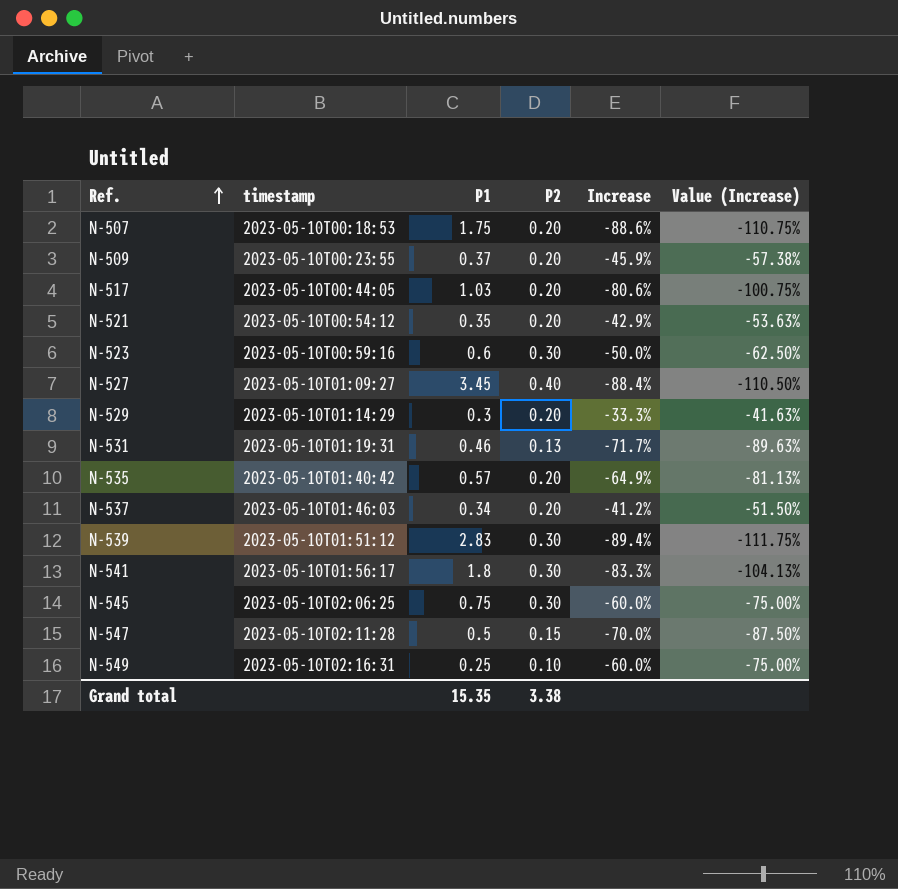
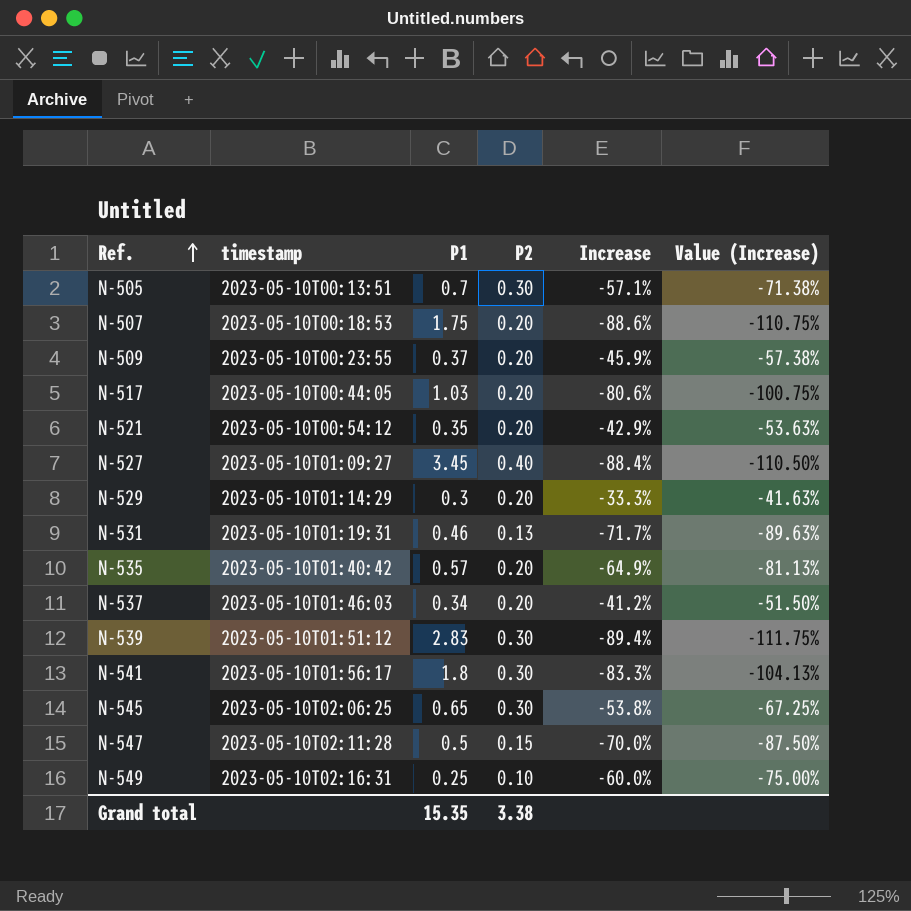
row N-523: 2023-05-10T00:59:16 | 0.6 | 0.30 | -50.0% | -62.50% -> none
row N-505: none -> 2023-05-10T00:13:51 | 0.7 | 0.30 | -57.1% | -71.38%
N-545 | P1: 0.75 -> 0.65
N-545 | Increase: -60.0% -> -53.8%
N-545 | Value (Increase): -75.00% -> -67.25%

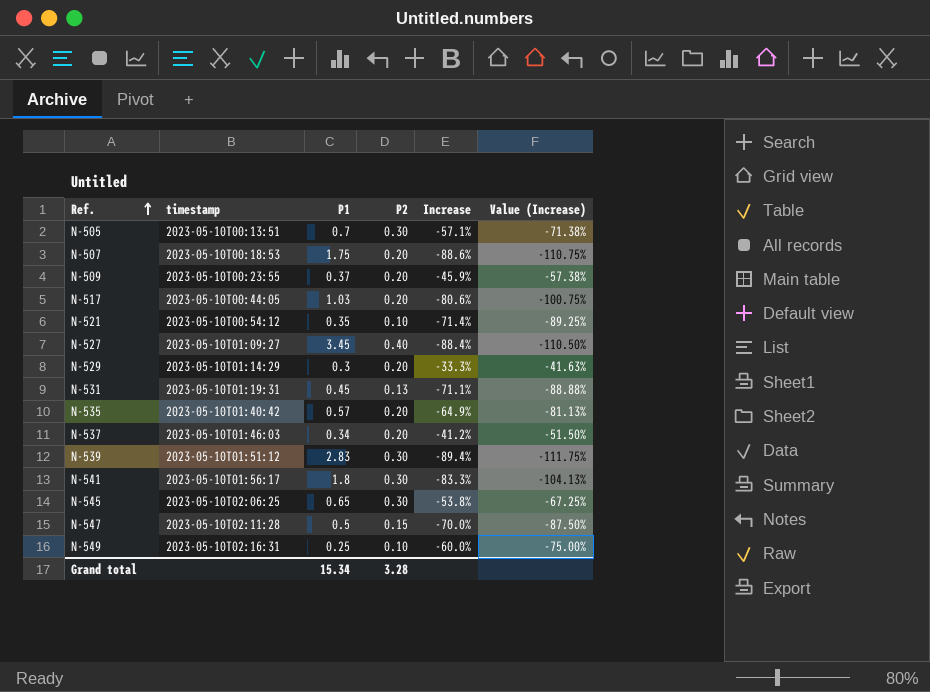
N-521 | P2: 0.20 -> 0.10
N-521 | Increase: -42.9% -> -71.4%
N-521 | Value (Increase): -53.63% -> -89.25%
N-531 | P1: 0.46 -> 0.45
N-531 | Increase: -71.7% -> -71.1%
N-531 | Value (Increase): -89.63% -> -88.88%
Grand total | P1: 15.35 -> 15.34
Grand total | P2: 3.38 -> 3.28

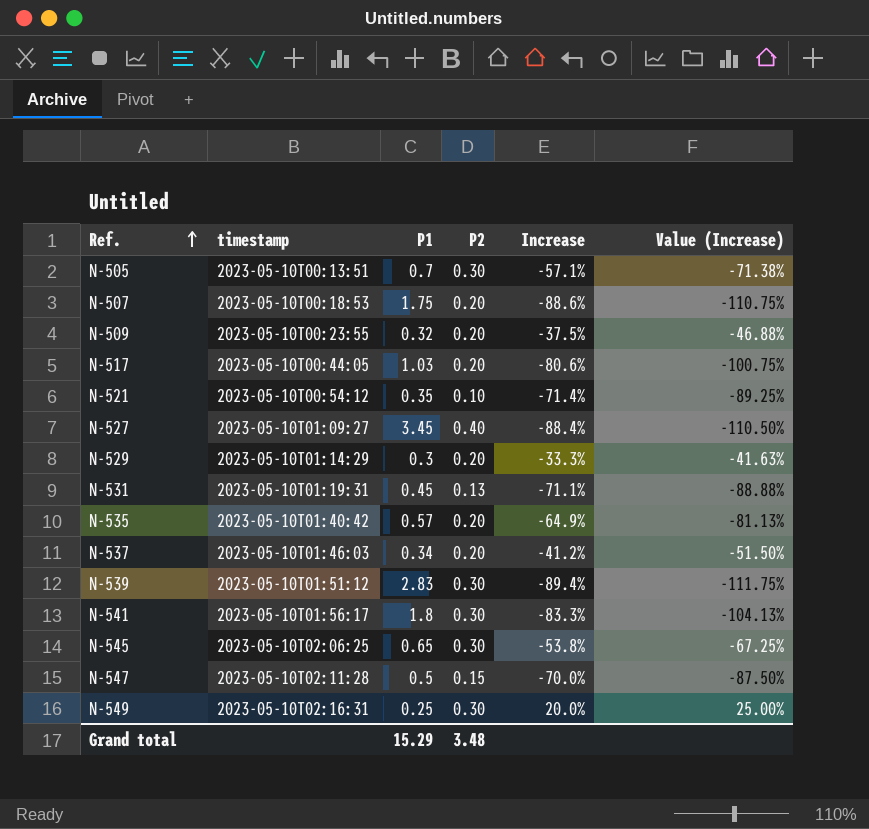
N-509 | P1: 0.37 -> 0.32
N-509 | Increase: -45.9% -> -37.5%
N-509 | Value (Increase): -57.38% -> -46.88%
N-549 | P2: 0.10 -> 0.30
N-549 | Increase: -60.0% -> 20.0%
N-549 | Value (Increase): -75.00% -> 25.00%
Grand total | P1: 15.34 -> 15.29
Grand total | P2: 3.28 -> 3.48

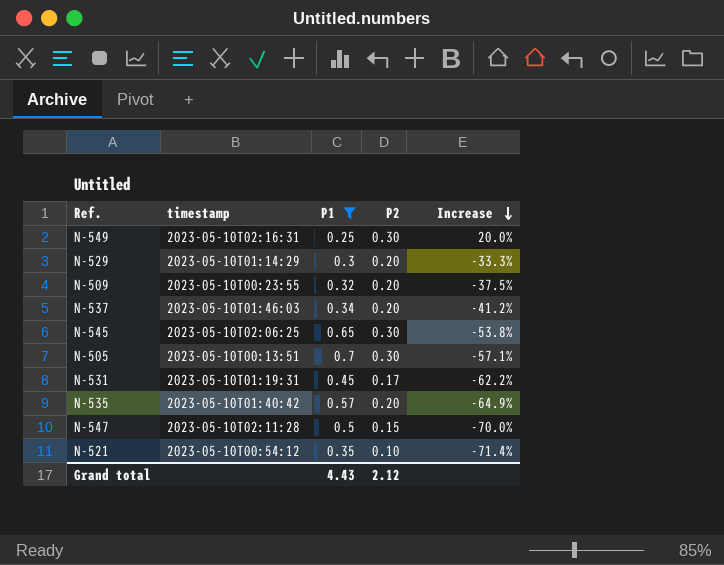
filter: none -> P1 <= 0.7
row order: Ref. ascending -> Increase descending
column Value (Increase) | formula: [Increase] * 1.25 -> none
N-531 | P2: 0.13 -> 0.17
N-531 | Increase: -71.1% -> -62.2%
Grand total | P1: 15.29 -> 4.43
Grand total | P2: 3.48 -> 2.12

